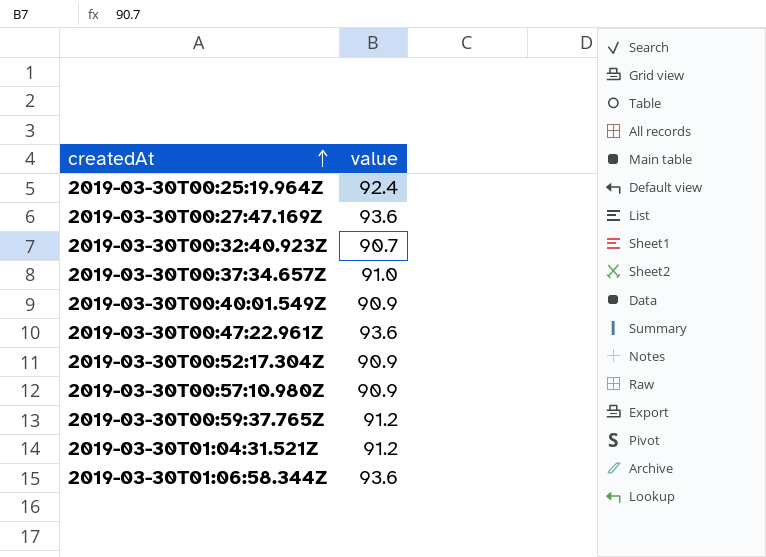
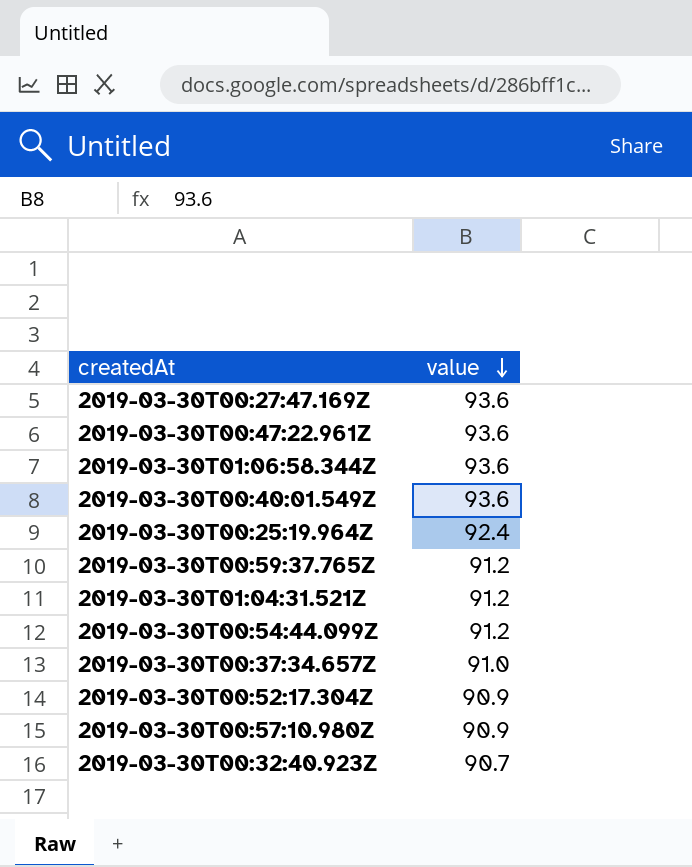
row order: createdAt ascending -> value descending
2019-03-30T00:40:01.549Z | value: 90.9 -> 93.6
row 2019-03-30T00:54:44.099Z: none -> 91.2

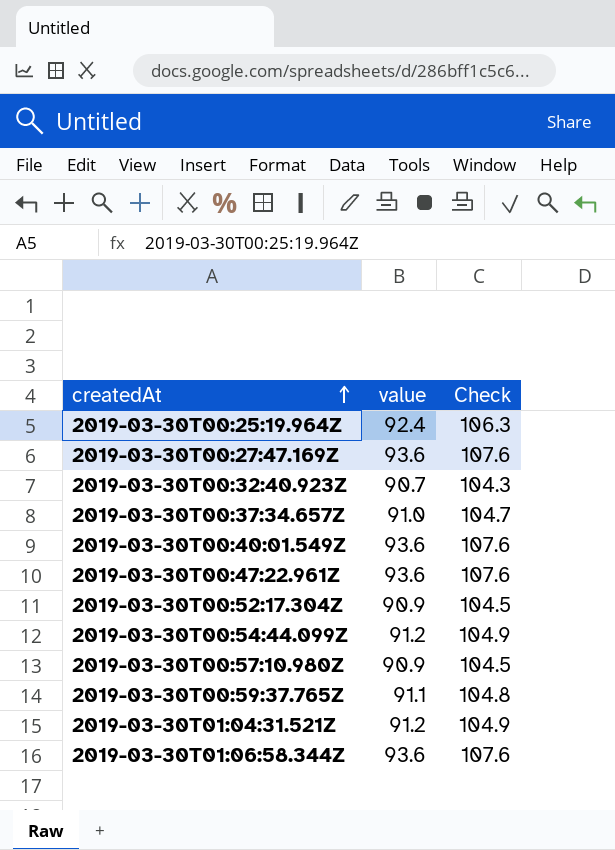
row order: value descending -> createdAt ascending
column Check | formula: none -> [value] * 1.15
2019-03-30T00:59:37.765Z | value: 91.2 -> 91.1

